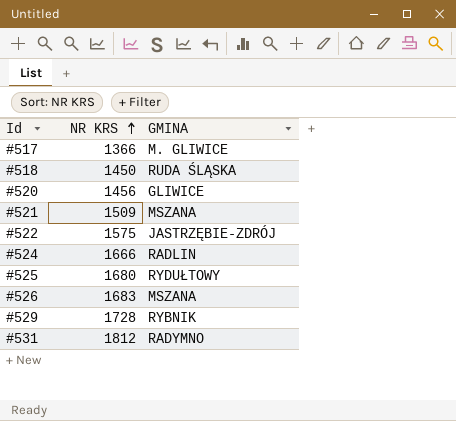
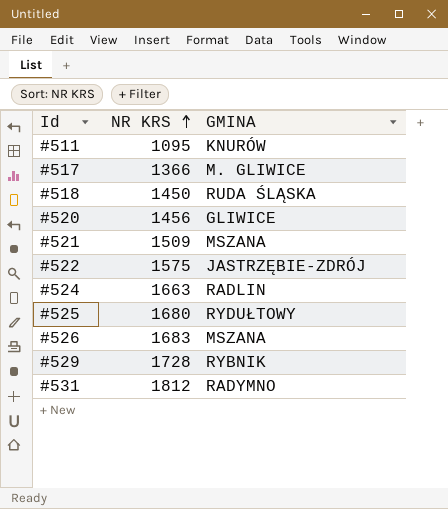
row #511: none -> 1095 | KNURÓW
#524 | NR KRS: 1666 -> 1663

